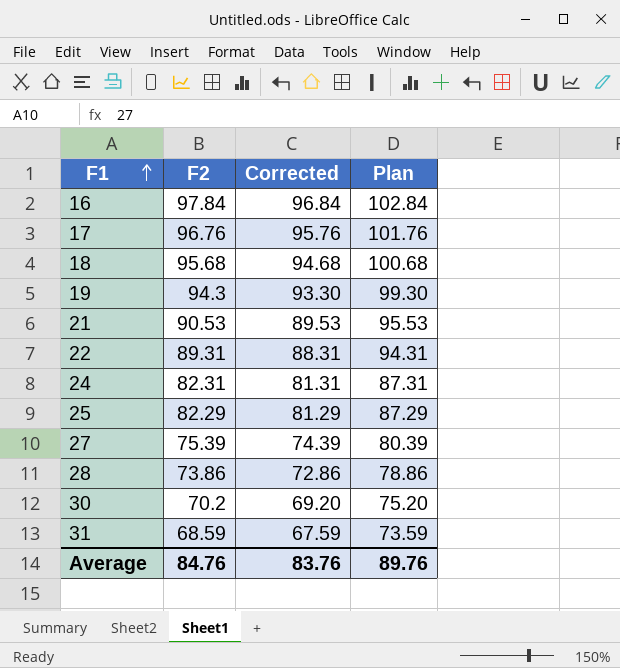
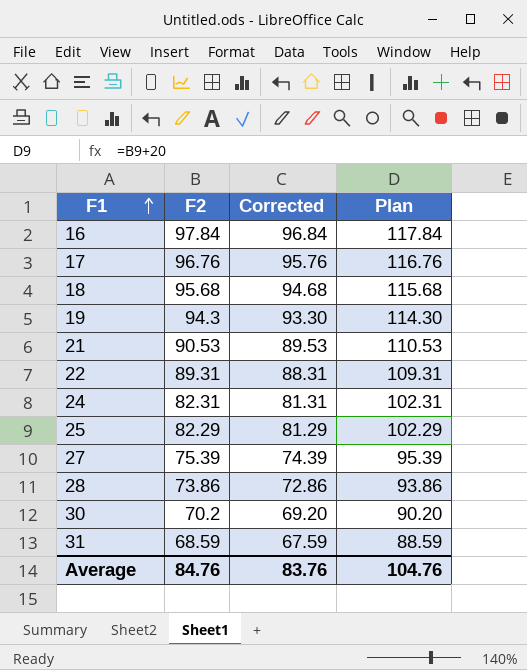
column Plan | formula: [F2] + 5 -> [F2] + 20
Average | Plan: 89.76 -> 104.76

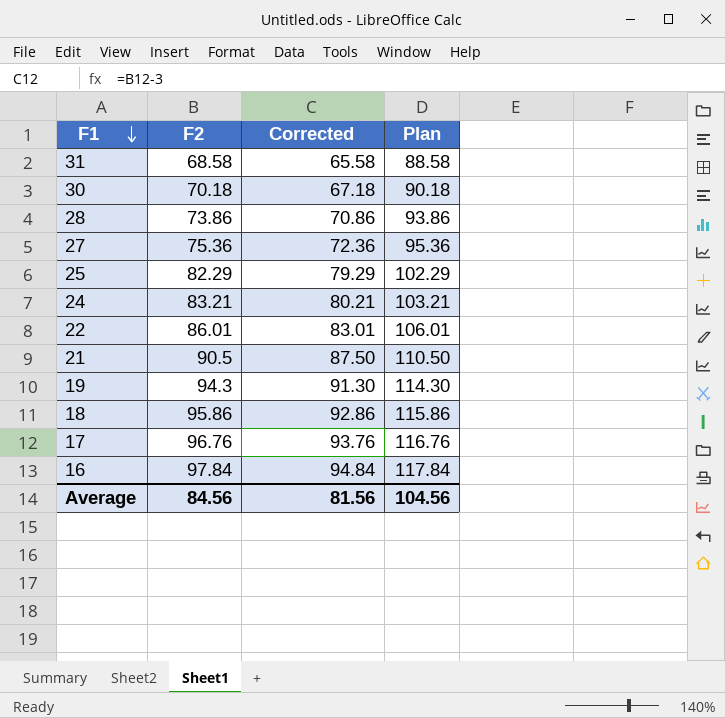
row order: F1 ascending -> F1 descending
column Corrected | formula: [F2] - 1 -> [F2] - 3
31 | F2: 68.59 -> 68.58
31 | Plan: 88.59 -> 88.58
30 | F2: 70.2 -> 70.18
30 | Plan: 90.20 -> 90.18
27 | F2: 75.39 -> 75.36
27 | Plan: 95.39 -> 95.36
24 | F2: 82.31 -> 83.21
24 | Plan: 102.31 -> 103.21
22 | F2: 89.31 -> 86.01
22 | Plan: 109.31 -> 106.01
21 | F2: 90.53 -> 90.5
21 | Plan: 110.53 -> 110.50
18 | F2: 95.68 -> 95.86
18 | Plan: 115.68 -> 115.86
Average | F2: 84.76 -> 84.56
Average | Corrected: 83.76 -> 81.56
Average | Plan: 104.76 -> 104.56

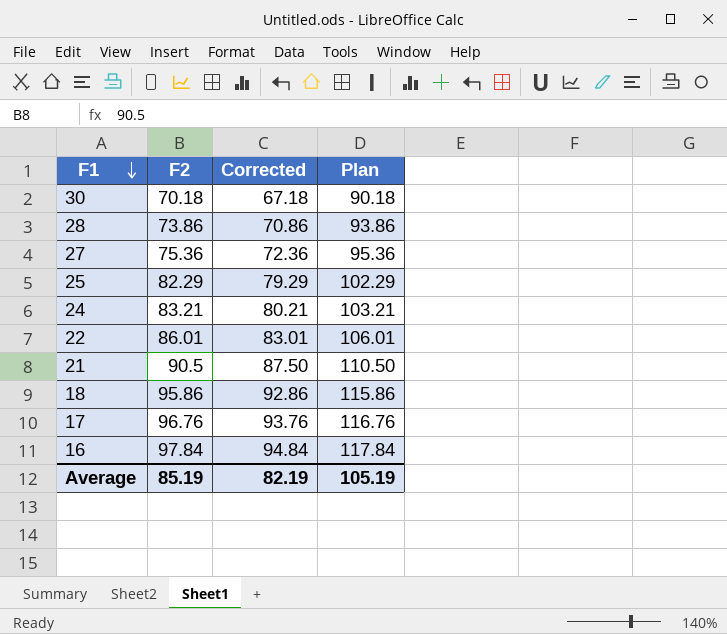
row 31: 68.58 | 65.58 | 88.58 -> none
row 19: 94.3 | 91.30 | 114.30 -> none
Average | F2: 84.56 -> 85.19
Average | Corrected: 81.56 -> 82.19
Average | Plan: 104.56 -> 105.19

